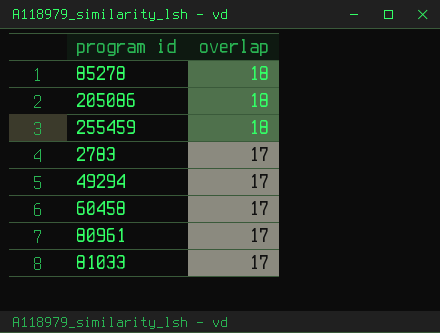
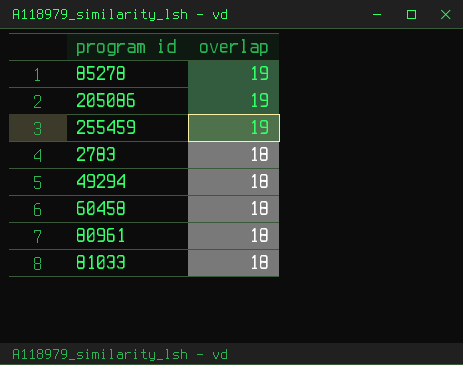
85278 | overlap: 18 -> 19
205086 | overlap: 18 -> 19
255459 | overlap: 18 -> 19
2783 | overlap: 17 -> 18
49294 | overlap: 17 -> 18
60458 | overlap: 17 -> 18
80961 | overlap: 17 -> 18
81033 | overlap: 17 -> 18

